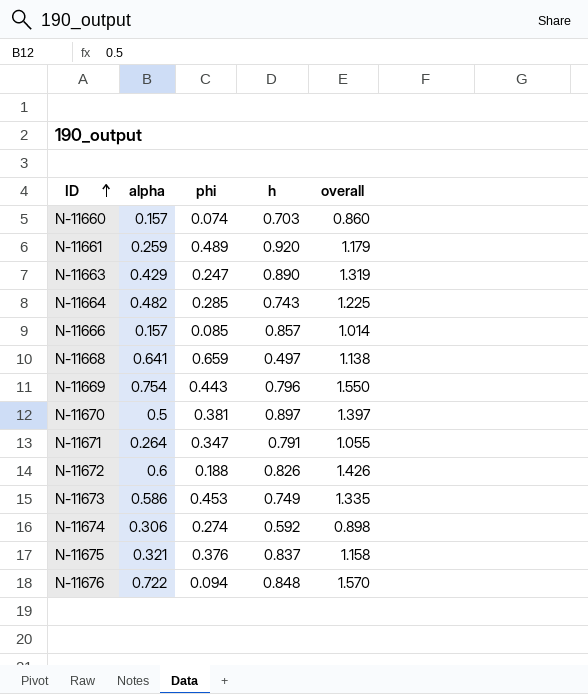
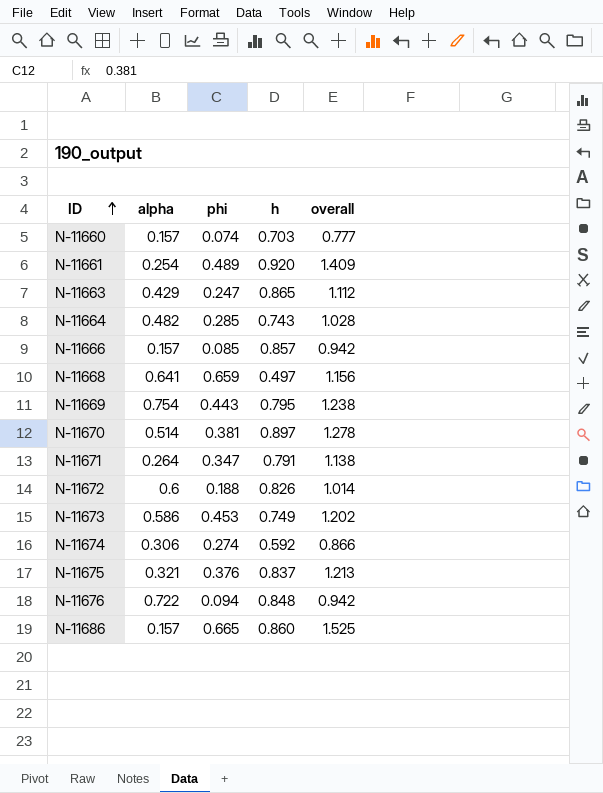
column overall | formula: [alpha] + [h] -> [phi] + [h]
N-11661 | alpha: 0.259 -> 0.254
N-11663 | h: 0.890 -> 0.865
N-11669 | h: 0.796 -> 0.795
N-11670 | alpha: 0.5 -> 0.514
row N-11686: none -> 0.157 | 0.665 | 0.860 | 1.525

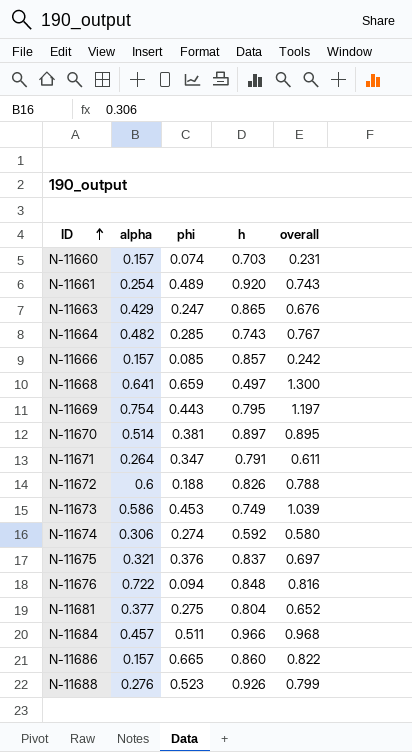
column overall | formula: [phi] + [h] -> [alpha] + [phi]
row N-11681: none -> 0.377 | 0.275 | 0.804 | 0.652
row N-11684: none -> 0.457 | 0.511 | 0.966 | 0.968
row N-11688: none -> 0.276 | 0.523 | 0.926 | 0.799

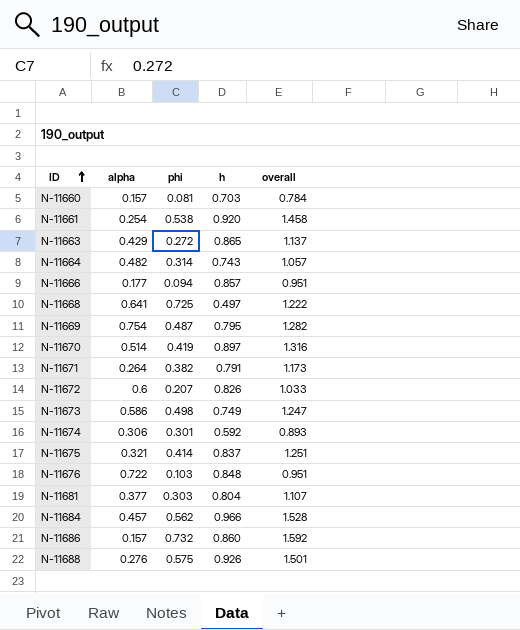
column overall | formula: [alpha] + [phi] -> [phi] + [h]
N-11660 | phi: 0.074 -> 0.081
N-11661 | phi: 0.489 -> 0.538
N-11663 | phi: 0.247 -> 0.272
N-11664 | phi: 0.285 -> 0.314
N-11666 | alpha: 0.157 -> 0.177
N-11666 | phi: 0.085 -> 0.094
N-11668 | phi: 0.659 -> 0.725
N-11669 | phi: 0.443 -> 0.487
N-11670 | phi: 0.381 -> 0.419
N-11671 | phi: 0.347 -> 0.382
N-11672 | phi: 0.188 -> 0.207
N-11673 | phi: 0.453 -> 0.498
N-11674 | phi: 0.274 -> 0.301
N-11675 | phi: 0.376 -> 0.414
N-11676 | phi: 0.094 -> 0.103
N-11681 | phi: 0.275 -> 0.303
N-11684 | phi: 0.511 -> 0.562
N-11686 | phi: 0.665 -> 0.732
N-11688 | phi: 0.523 -> 0.575

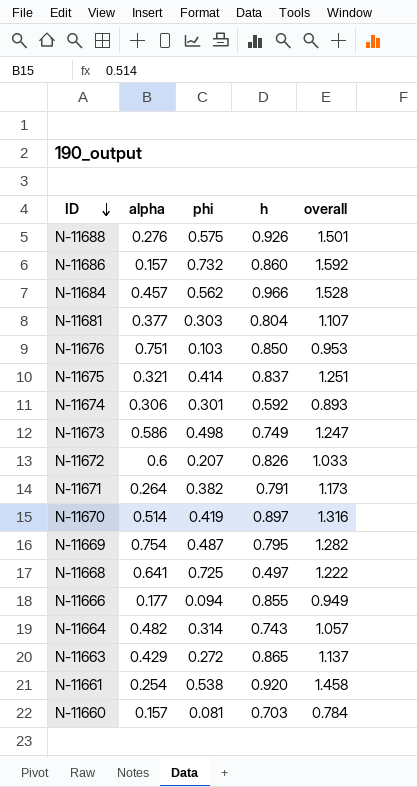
row order: ID ascending -> ID descending
N-11676 | alpha: 0.722 -> 0.751
N-11676 | h: 0.848 -> 0.850
N-11676 | overall: 0.951 -> 0.953
N-11666 | h: 0.857 -> 0.855
N-11666 | overall: 0.951 -> 0.949

